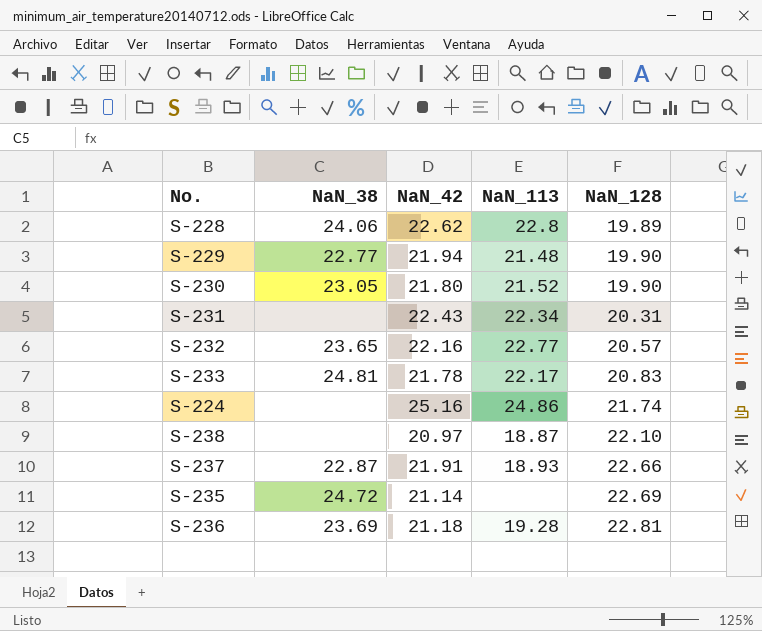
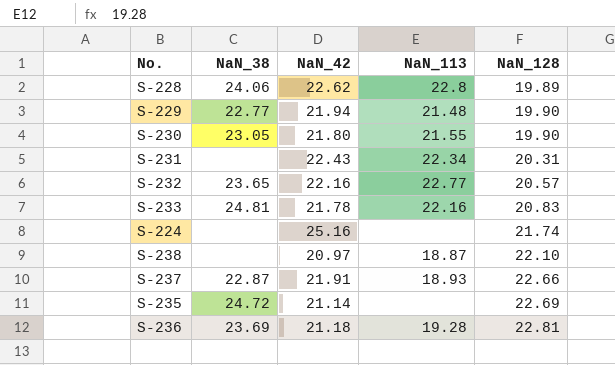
S-230 | NaN_113: 21.52 -> 21.55
S-233 | NaN_113: 22.17 -> 22.16
S-224 | NaN_113: 24.86 -> none

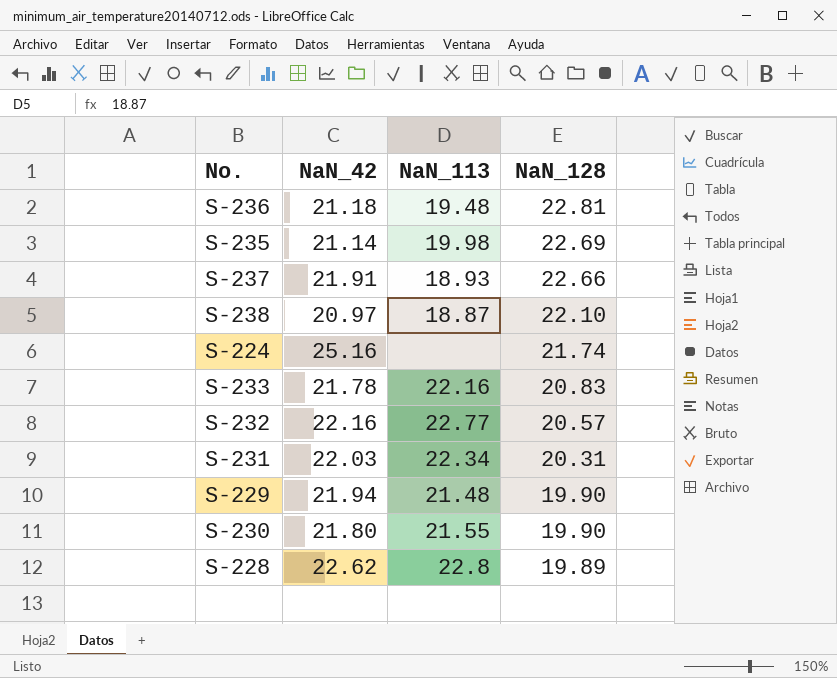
row order: NaN_128 ascending -> NaN_128 descending
column NaN_38 | position: 2 -> none
S-236 | NaN_113: 19.28 -> 19.48
S-235 | NaN_113: none -> 19.98
S-231 | NaN_42: 22.43 -> 22.03

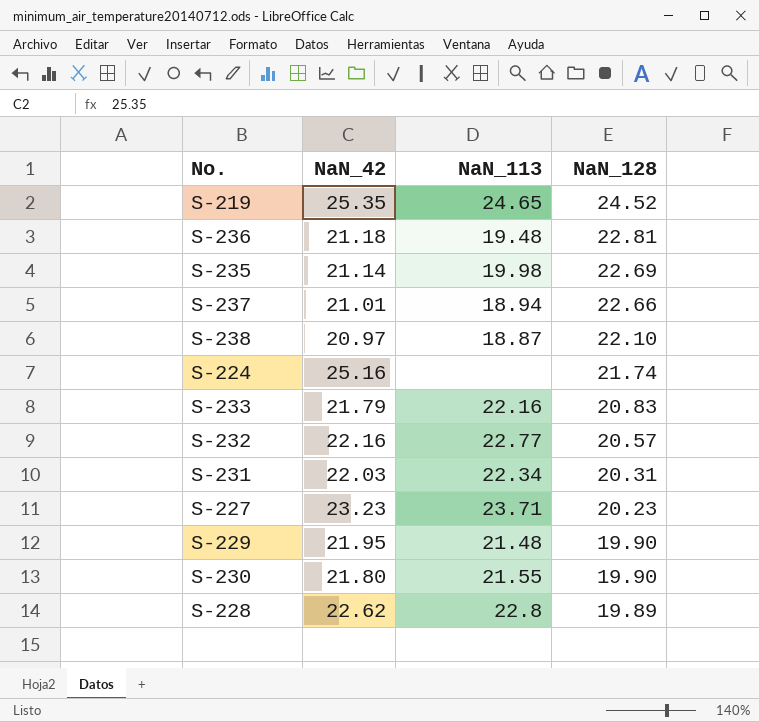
row S-219: none -> 25.35 | 24.65 | 24.52
S-237 | NaN_42: 21.91 -> 21.01
S-237 | NaN_113: 18.93 -> 18.94
S-233 | NaN_42: 21.78 -> 21.79
row S-227: none -> 23.23 | 23.71 | 20.23
S-229 | NaN_42: 21.94 -> 21.95

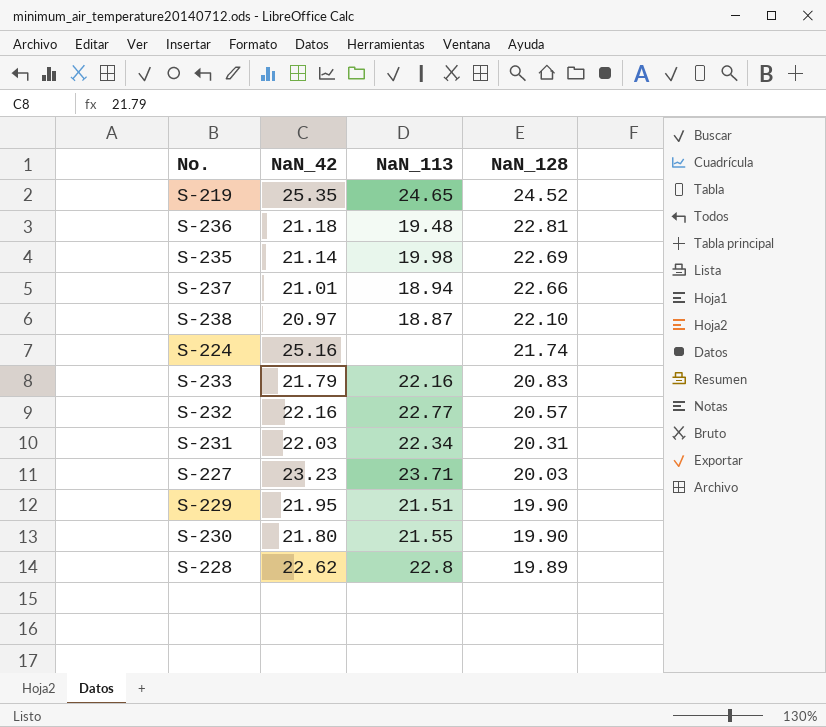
S-227 | NaN_128: 20.23 -> 20.03
S-229 | NaN_113: 21.48 -> 21.51

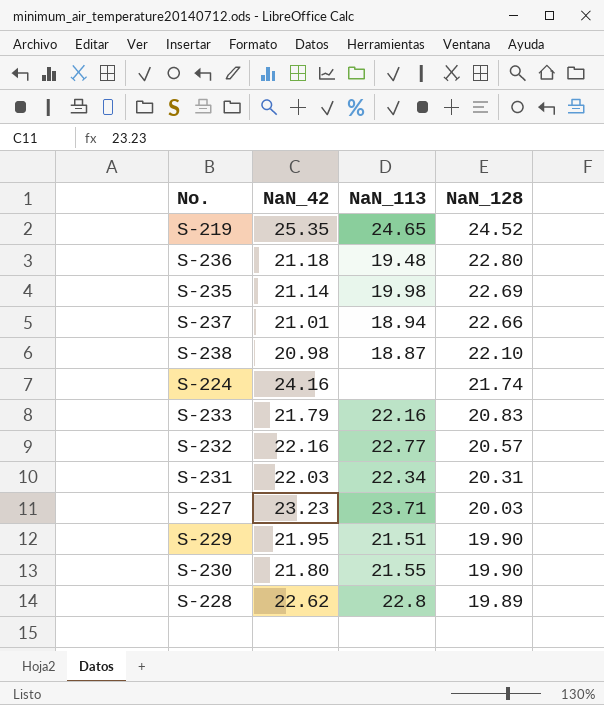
S-236 | NaN_128: 22.81 -> 22.80
S-238 | NaN_42: 20.97 -> 20.98
S-224 | NaN_42: 25.16 -> 24.16

